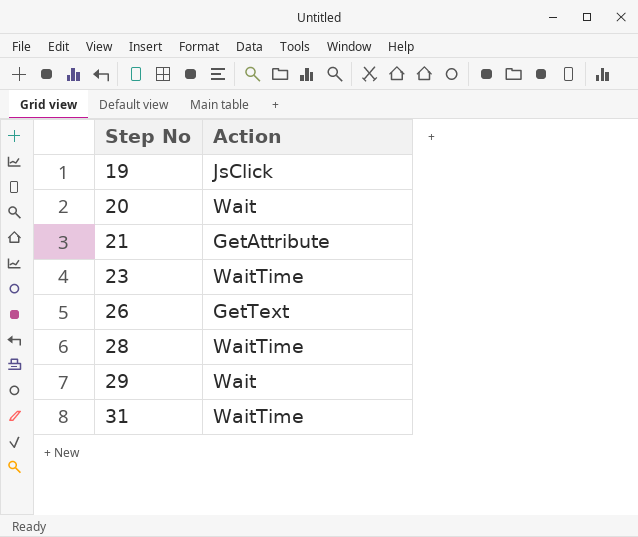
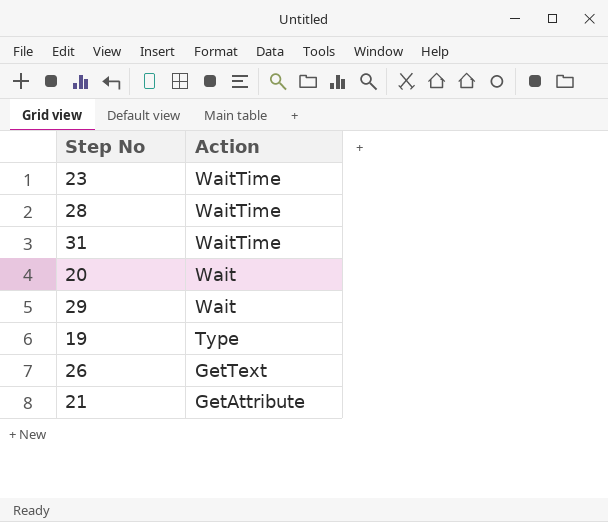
row order: Step No ascending -> Action descending
19 | Action: JsClick -> Type

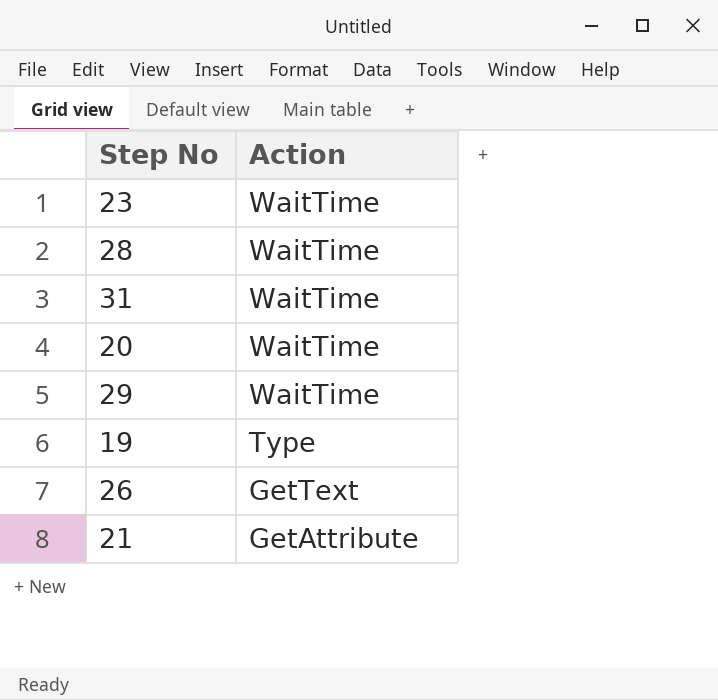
20 | Action: Wait -> WaitTime
29 | Action: Wait -> WaitTime

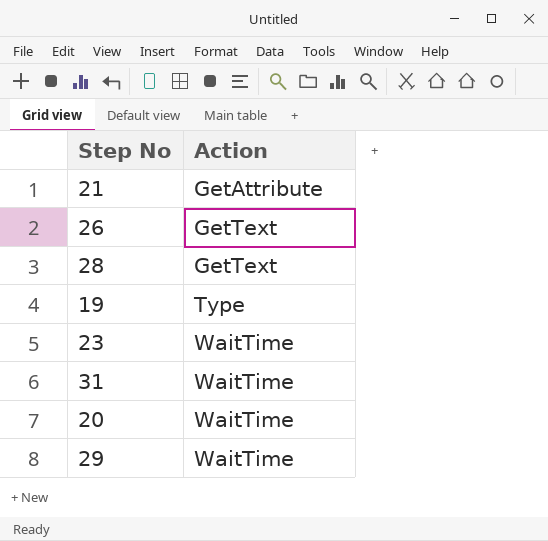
row order: Action descending -> Action ascending
28 | Action: WaitTime -> GetText

